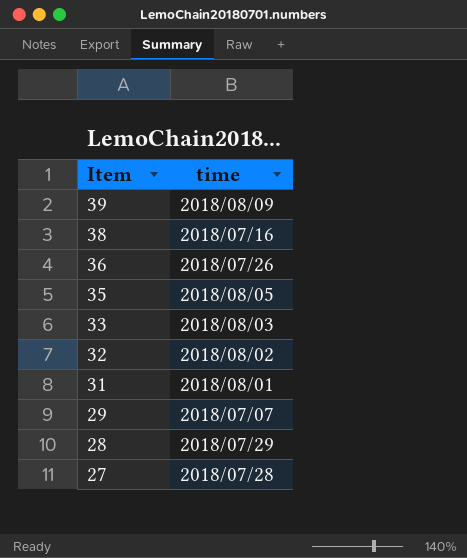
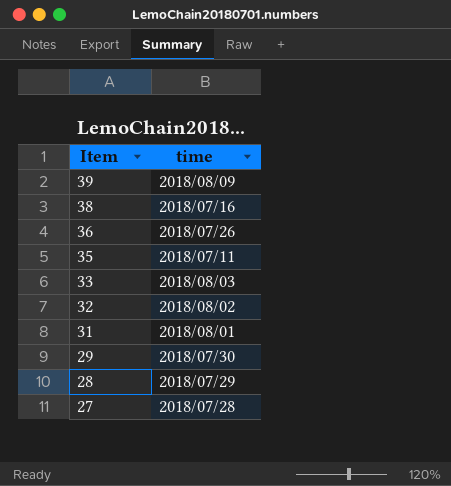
35 | time: 2018/08/05 -> 2018/07/11
29 | time: 2018/07/07 -> 2018/07/30

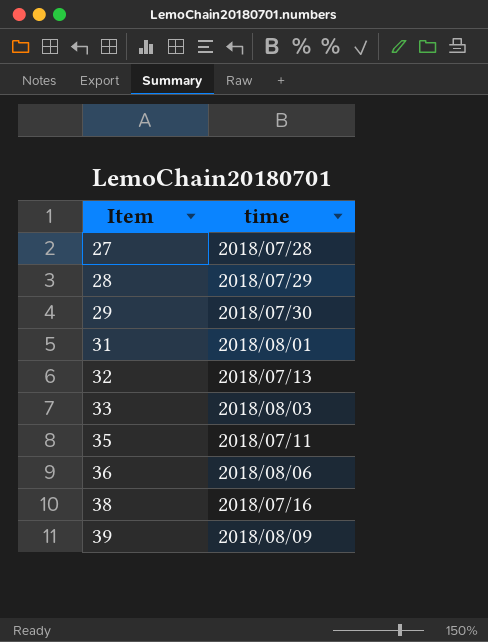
row order: Item descending -> Item ascending
32 | time: 2018/08/02 -> 2018/07/13
36 | time: 2018/07/26 -> 2018/08/06

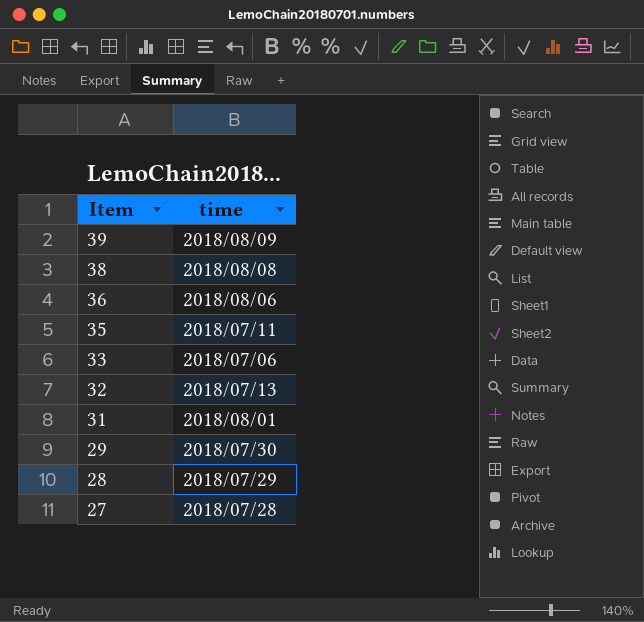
row order: Item ascending -> Item descending
38 | time: 2018/07/16 -> 2018/08/08
33 | time: 2018/08/03 -> 2018/07/06

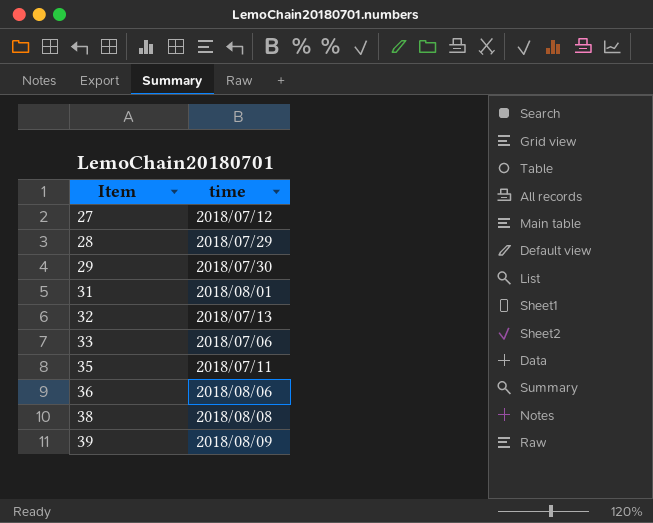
row order: Item descending -> Item ascending
27 | time: 2018/07/28 -> 2018/07/12

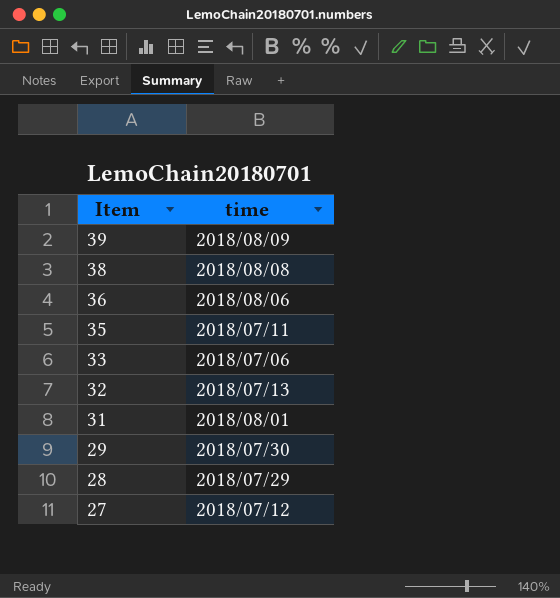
row order: Item ascending -> Item descending

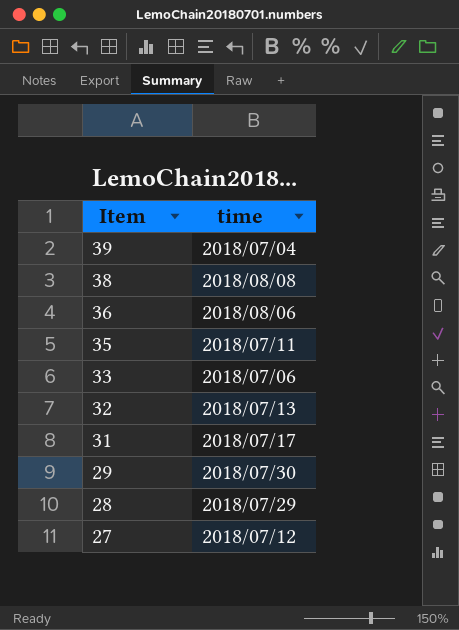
39 | time: 2018/08/09 -> 2018/07/04
31 | time: 2018/08/01 -> 2018/07/17

